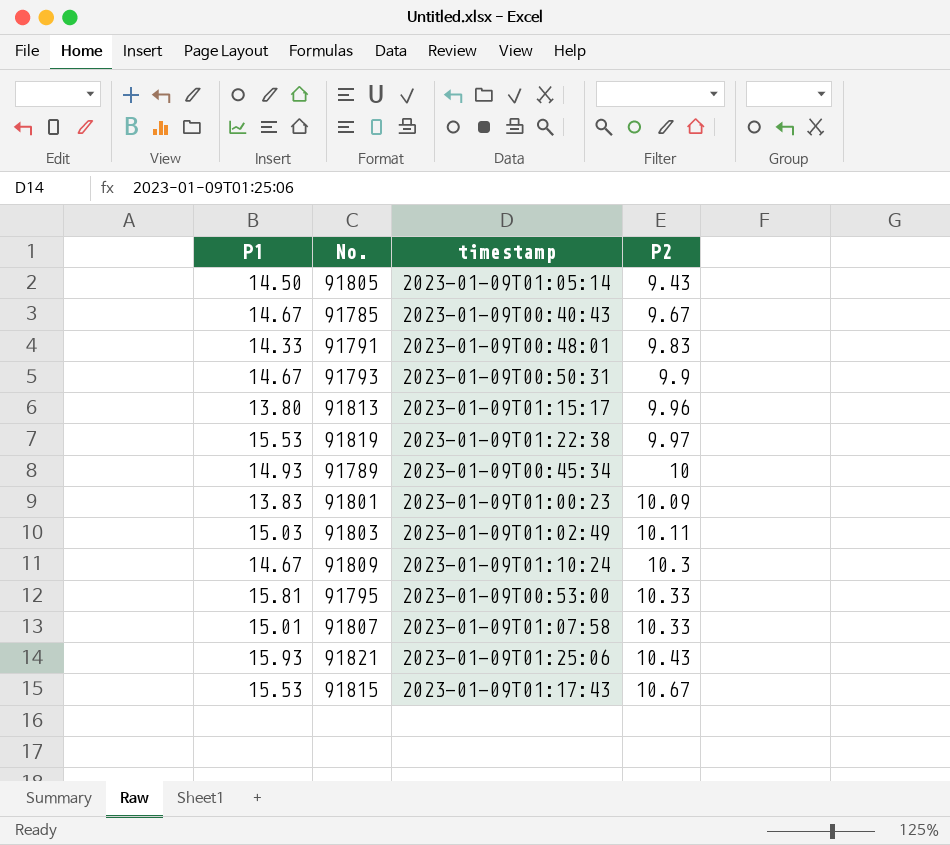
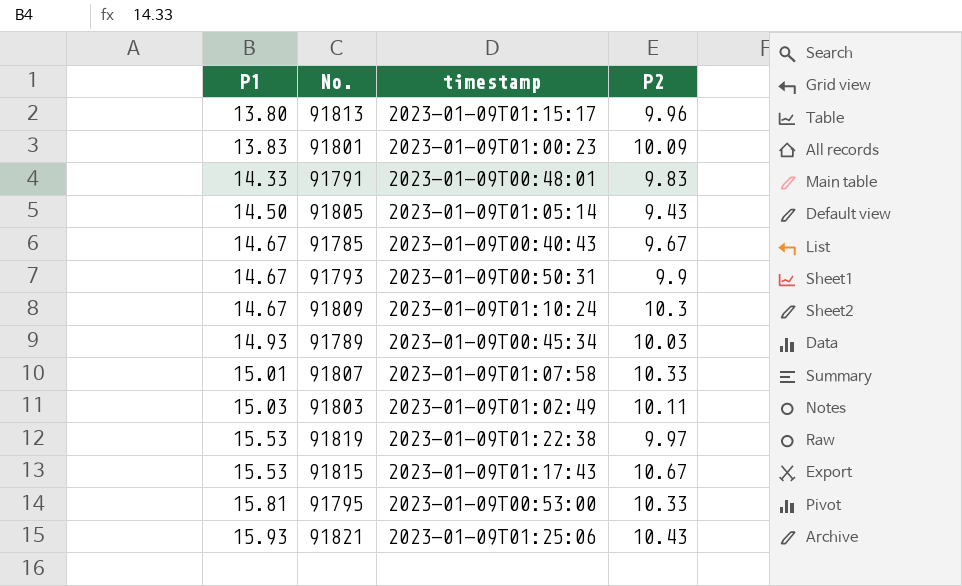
row order: P2 ascending -> P1 ascending
91789 | P2: 10 -> 10.03

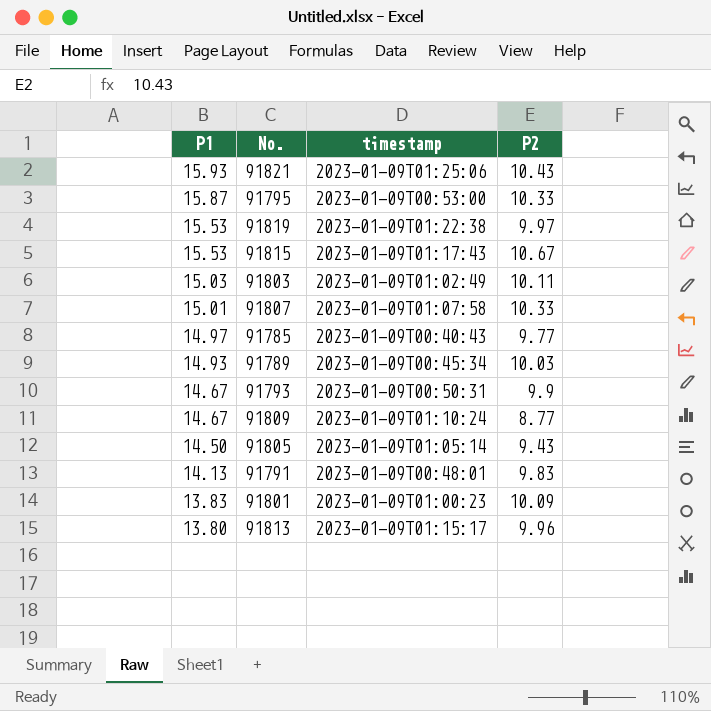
row order: P1 ascending -> P1 descending
91795 | P1: 15.81 -> 15.87
91785 | P1: 14.67 -> 14.97
91785 | P2: 9.67 -> 9.77
91809 | P2: 10.3 -> 8.77
91791 | P1: 14.33 -> 14.13

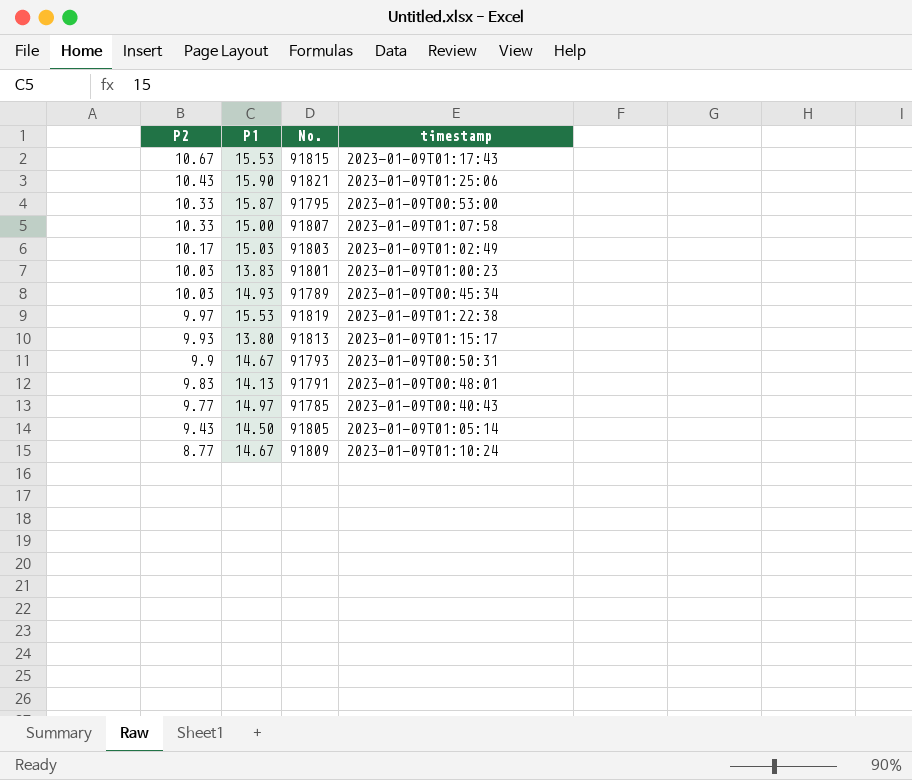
row order: P1 descending -> P2 descending
column P2 | position: 4 -> 1
91821 | P1: 15.93 -> 15.90
91807 | P1: 15.01 -> 15.00
91803 | P2: 10.11 -> 10.17
91801 | P2: 10.09 -> 10.03
91813 | P2: 9.96 -> 9.93

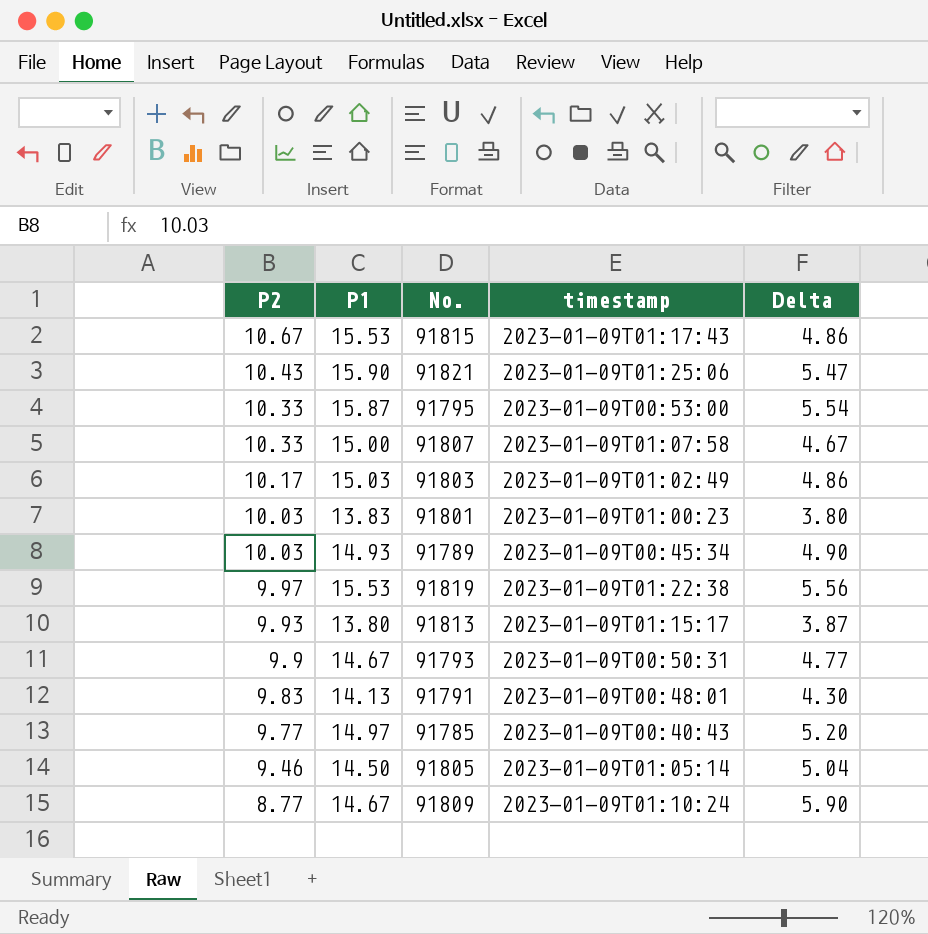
column Delta | formula: none -> [P1] - [P2]
91805 | P2: 9.43 -> 9.46

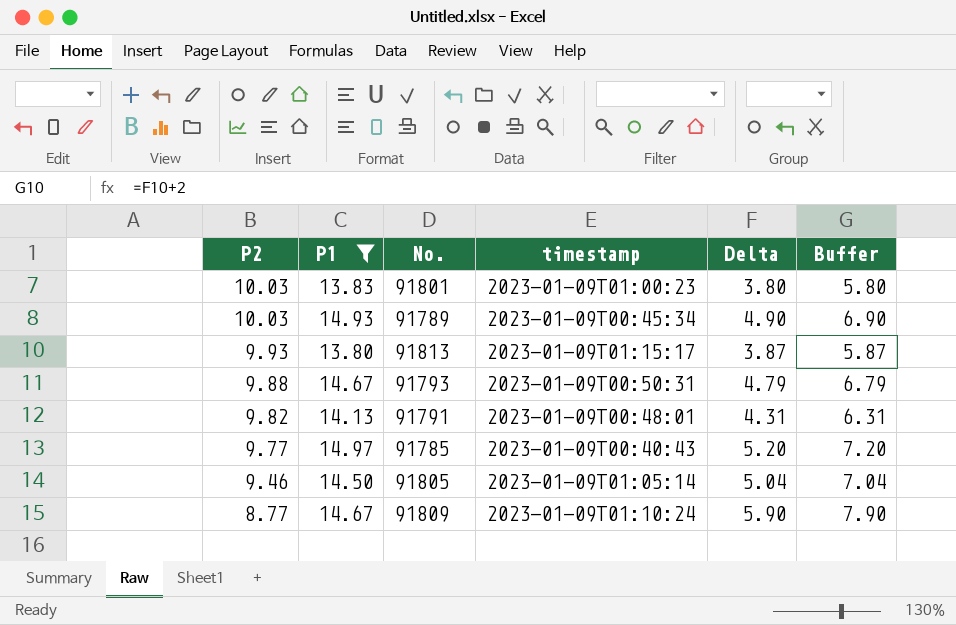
filter: none -> P1 <= 14.97
column Buffer | formula: none -> [Delta] + 2
91793 | P2: 9.9 -> 9.88
91793 | Delta: 4.77 -> 4.79
91791 | P2: 9.83 -> 9.82
91791 | Delta: 4.30 -> 4.31

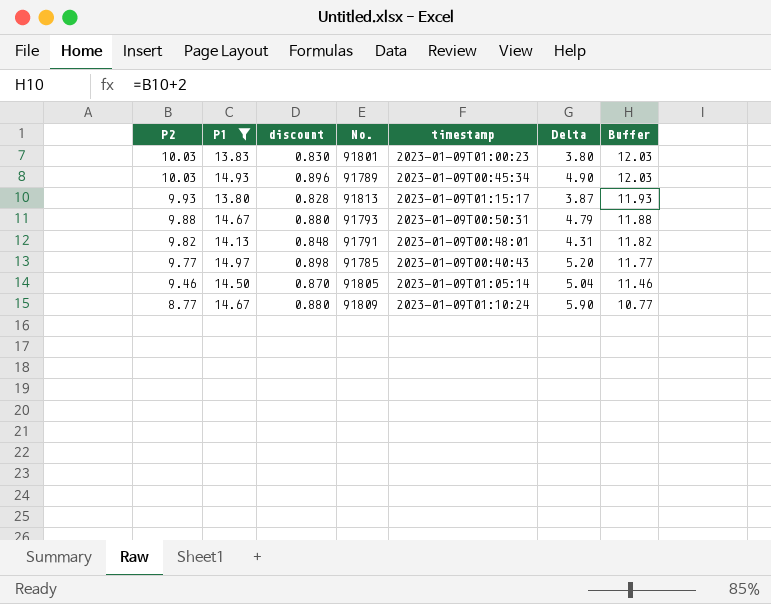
column discount | formula: none -> [P1] * 0.06
column Buffer | formula: [Delta] + 2 -> [P2] + 2

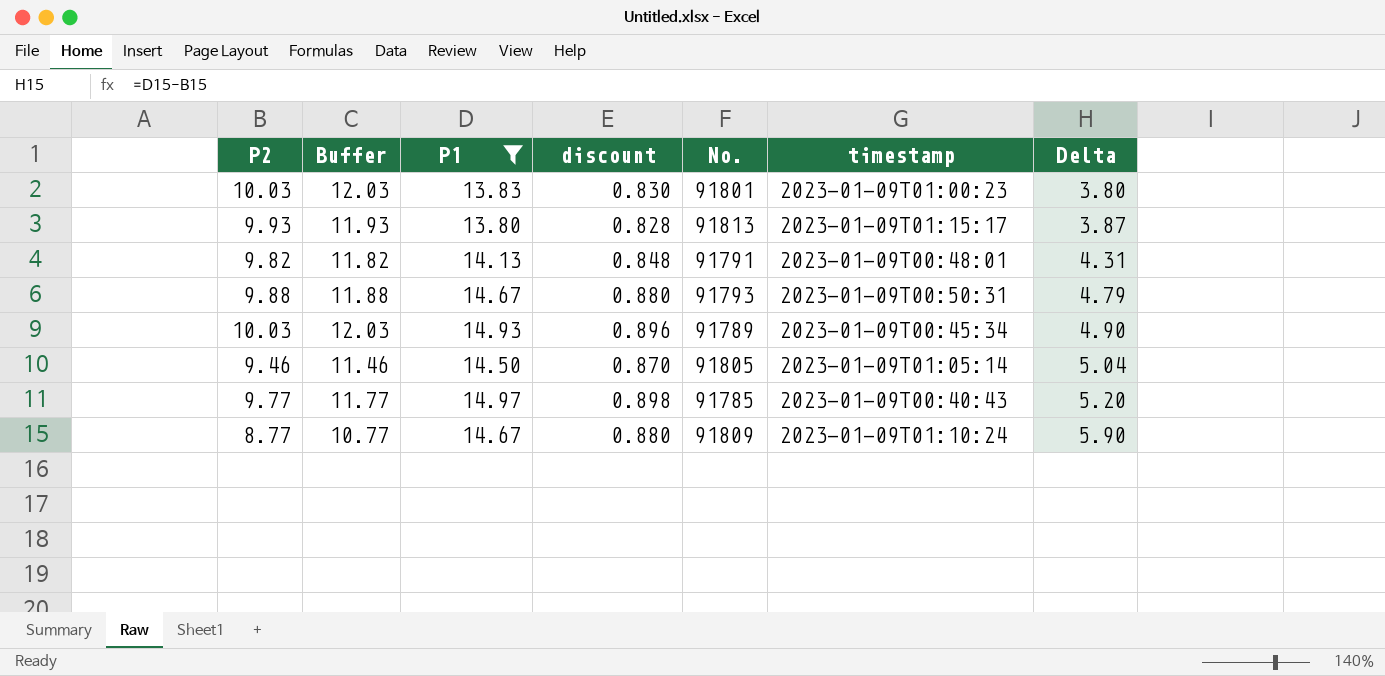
row order: P2 descending -> Delta ascending
column Buffer | position: 7 -> 2

